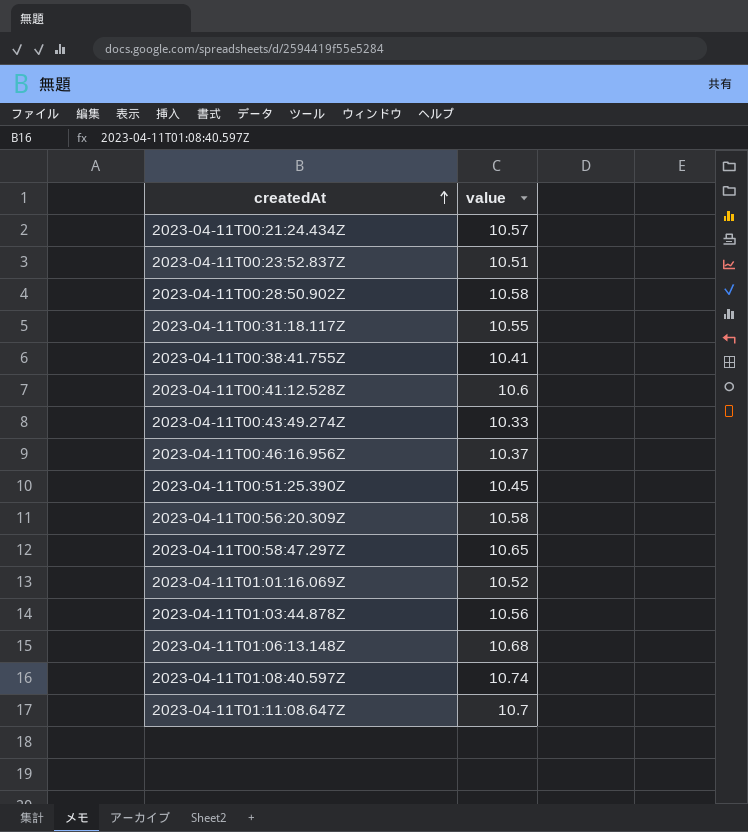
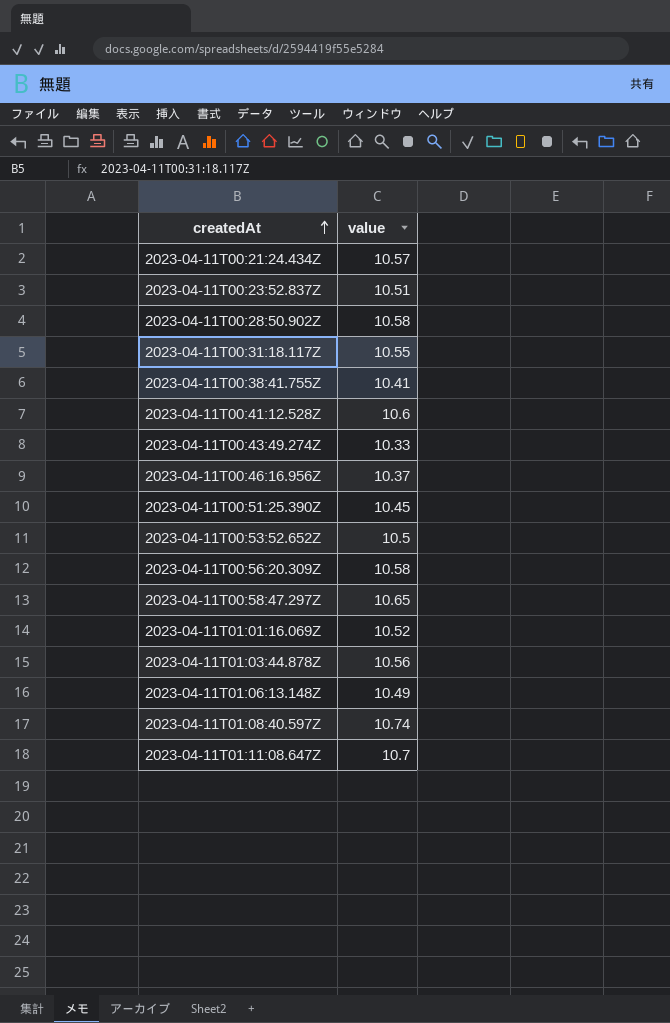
row 2023-04-11T00:53:52.652Z: none -> 10.5
2023-04-11T01:06:13.148Z | value: 10.68 -> 10.49

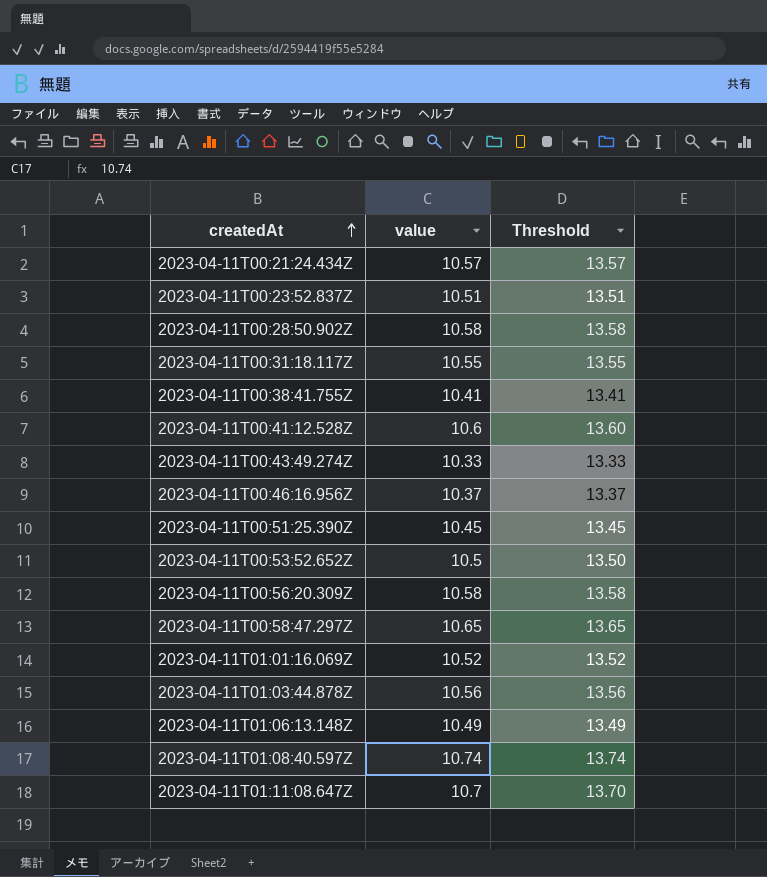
column Threshold | formula: none -> [value] + 3

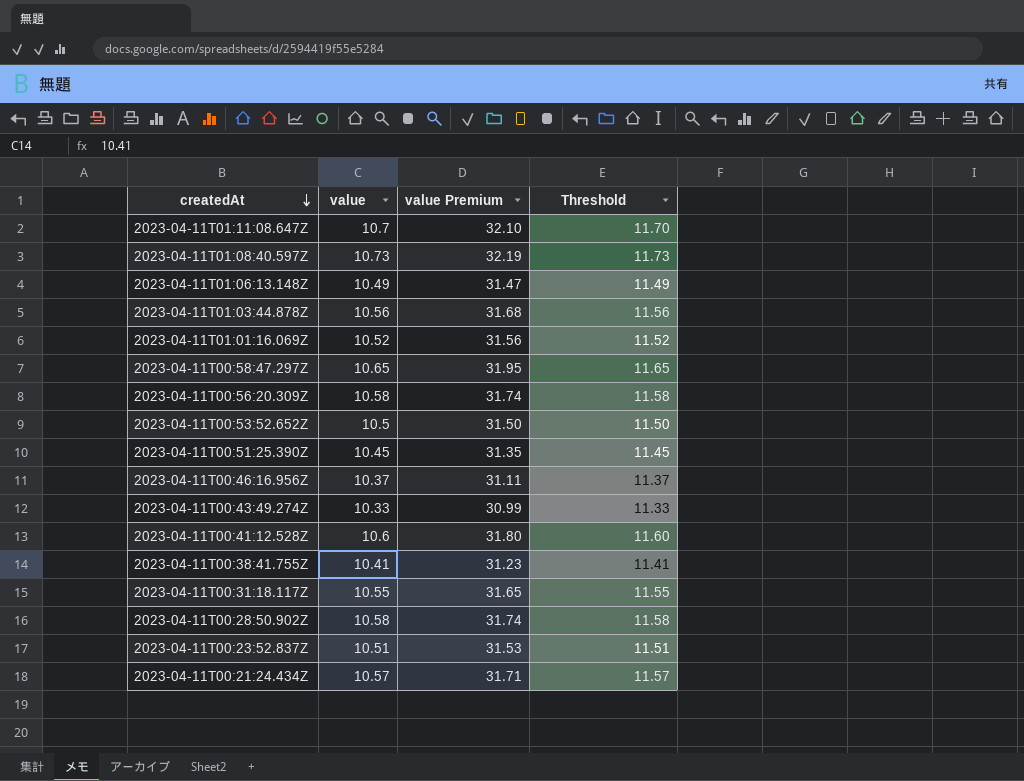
row order: createdAt ascending -> createdAt descending
column value Premium | formula: none -> [value] * 3
column Threshold | formula: [value] + 3 -> [value] + 1
2023-04-11T01:08:40.597Z | value: 10.74 -> 10.73

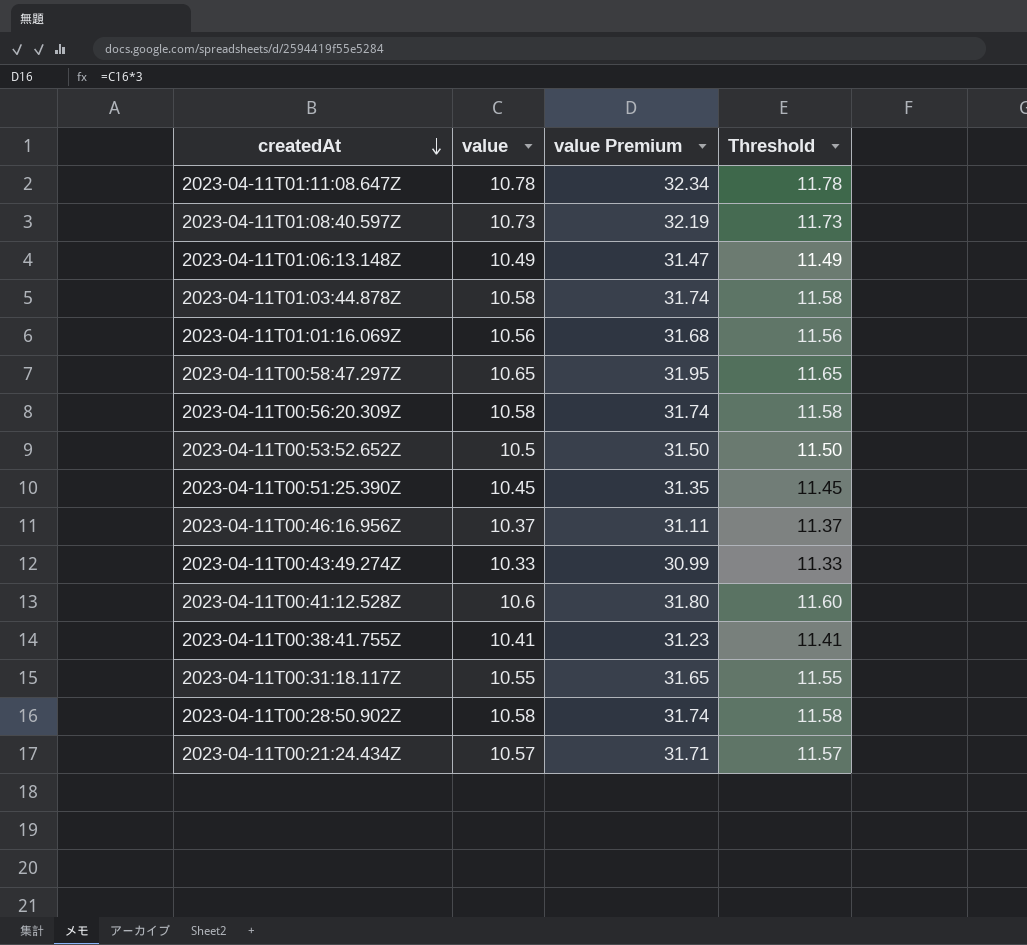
row 2023-04-11T00:23:52.837Z: 10.51 | 31.53 | 11.51 -> none
2023-04-11T01:11:08.647Z | value: 10.7 -> 10.78
2023-04-11T01:11:08.647Z | value Premium: 32.10 -> 32.34
2023-04-11T01:11:08.647Z | Threshold: 11.70 -> 11.78
2023-04-11T01:03:44.878Z | value: 10.56 -> 10.58
2023-04-11T01:03:44.878Z | value Premium: 31.68 -> 31.74
2023-04-11T01:03:44.878Z | Threshold: 11.56 -> 11.58
2023-04-11T01:01:16.069Z | value: 10.52 -> 10.56
2023-04-11T01:01:16.069Z | value Premium: 31.56 -> 31.68
2023-04-11T01:01:16.069Z | Threshold: 11.52 -> 11.56

